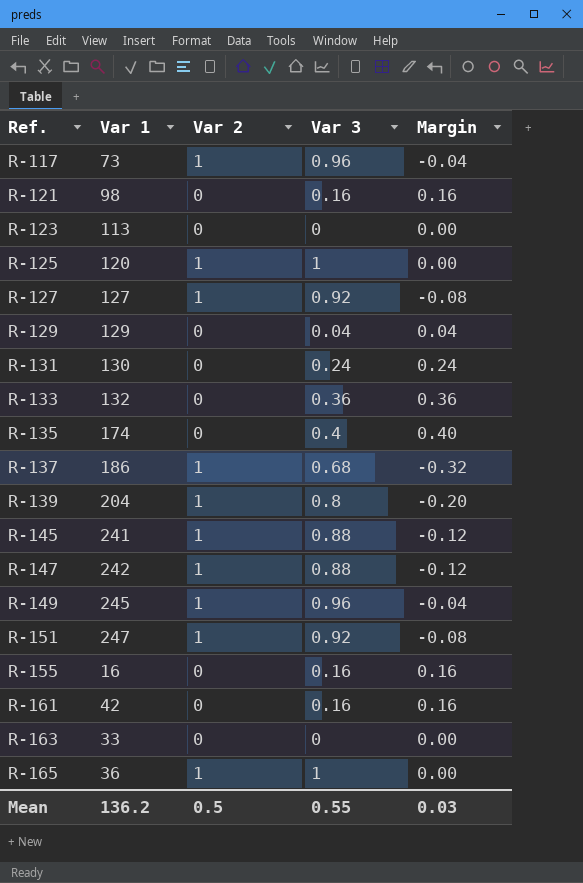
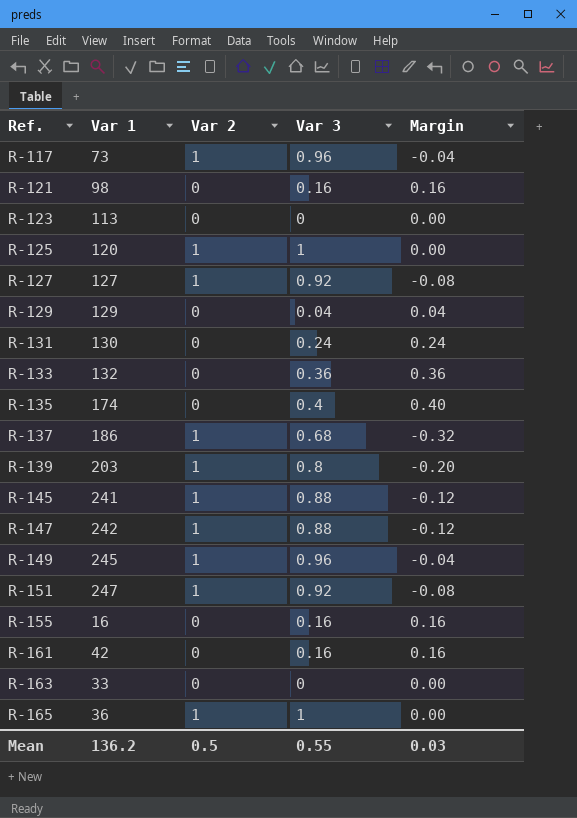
R-139 | Var 1: 204 -> 203

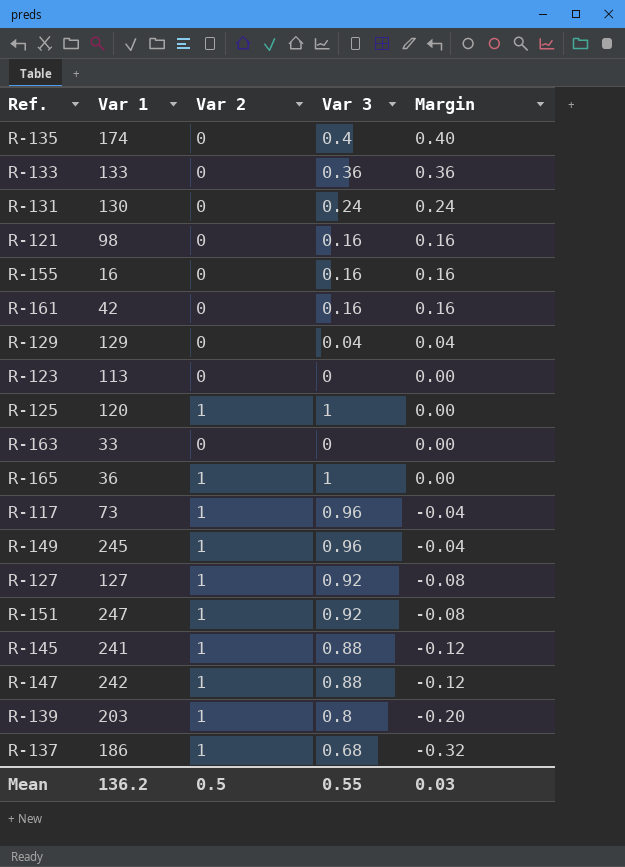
row order: Ref. ascending -> Margin descending
R-133 | Var 1: 132 -> 133

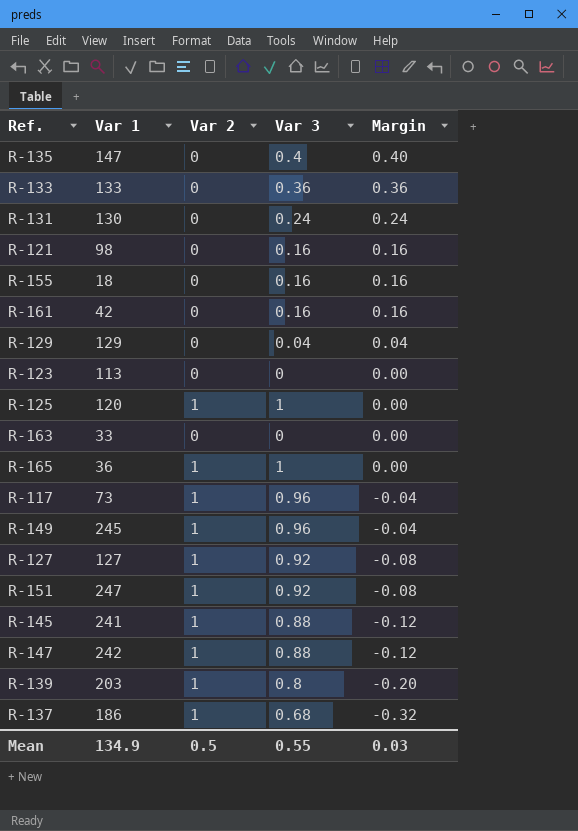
R-135 | Var 1: 174 -> 147
R-155 | Var 1: 16 -> 18
Mean | Var 1: 136.2 -> 134.9

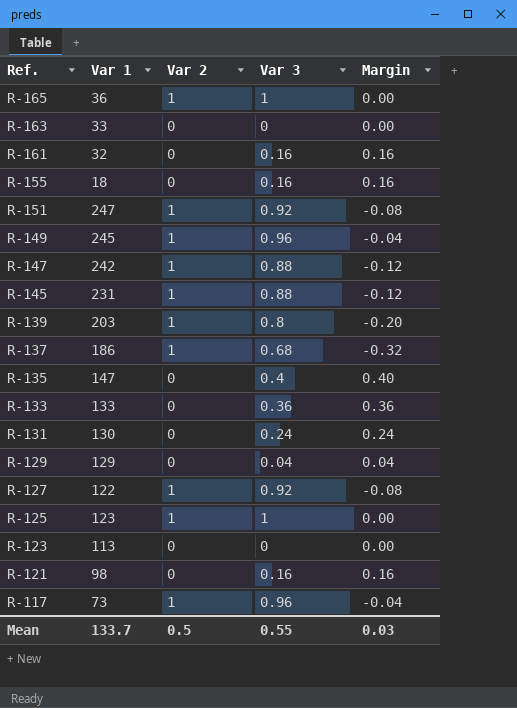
row order: Margin descending -> Ref. descending
R-161 | Var 1: 42 -> 32
R-145 | Var 1: 241 -> 231
R-127 | Var 1: 127 -> 122
R-125 | Var 1: 120 -> 123
Mean | Var 1: 134.9 -> 133.7

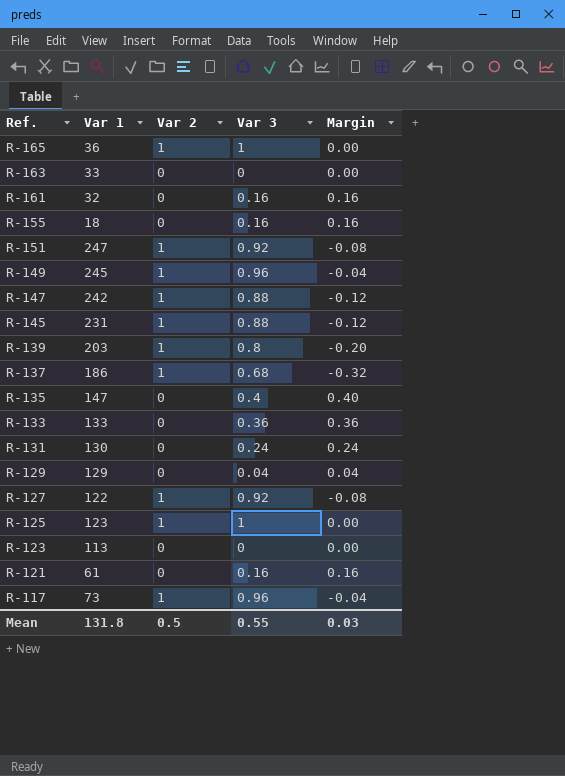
R-121 | Var 1: 98 -> 61
Mean | Var 1: 133.7 -> 131.8

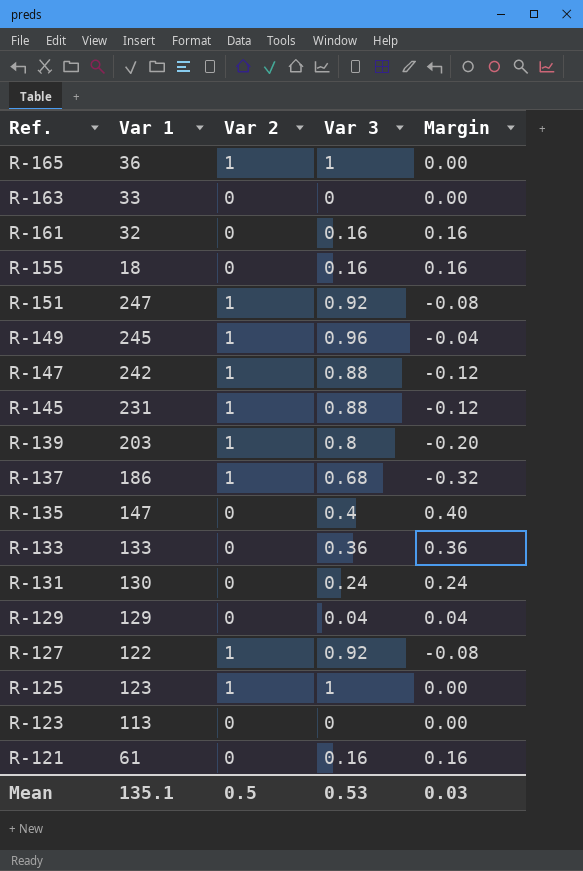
row R-117: 73 | 1 | 0.96 | -0.04 -> none
Mean | Var 1: 131.8 -> 135.1
Mean | Var 3: 0.55 -> 0.53

